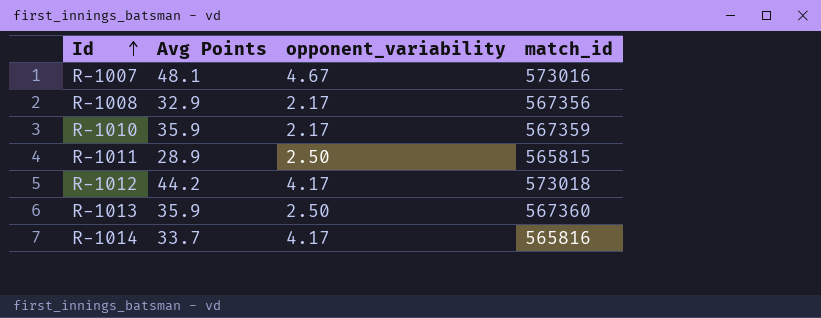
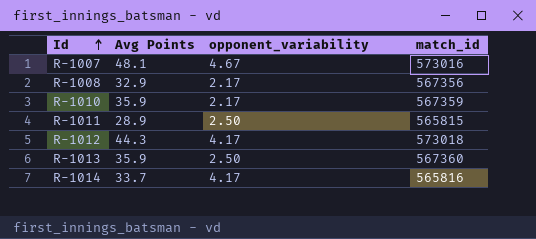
R-1012 | Avg Points: 44.2 -> 44.3

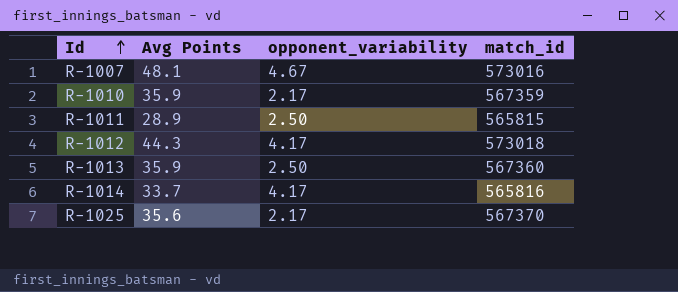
row R-1008: 32.9 | 2.17 | 567356 -> none
row R-1025: none -> 35.6 | 2.17 | 567370

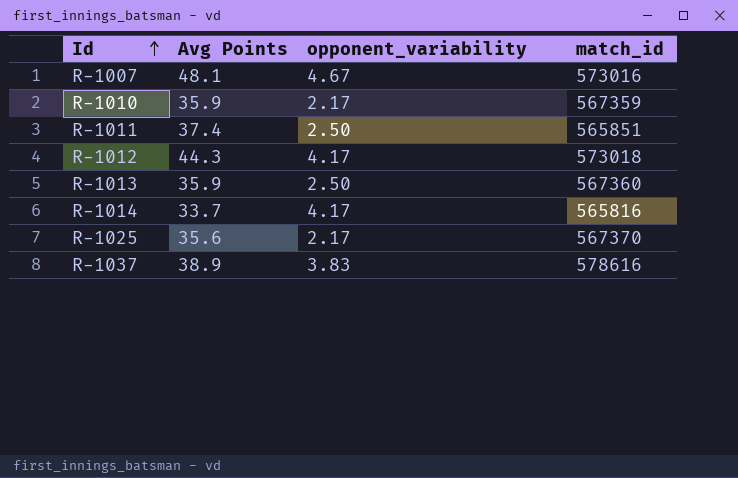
R-1011 | Avg Points: 28.9 -> 37.4
R-1011 | match_id: 565815 -> 565851
row R-1037: none -> 38.9 | 3.83 | 578616

